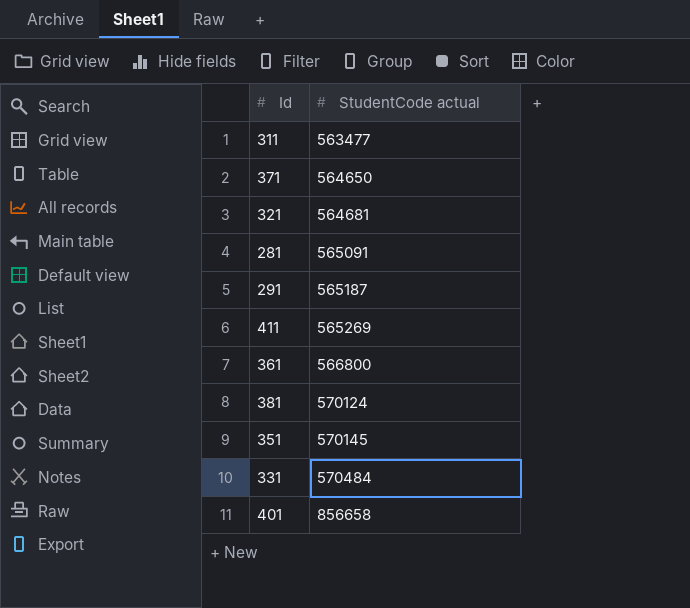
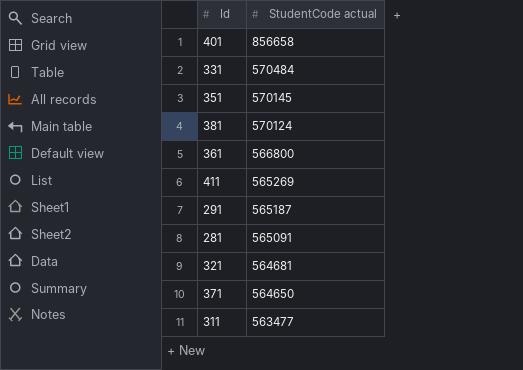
row order: StudentCode actual ascending -> StudentCode actual descending

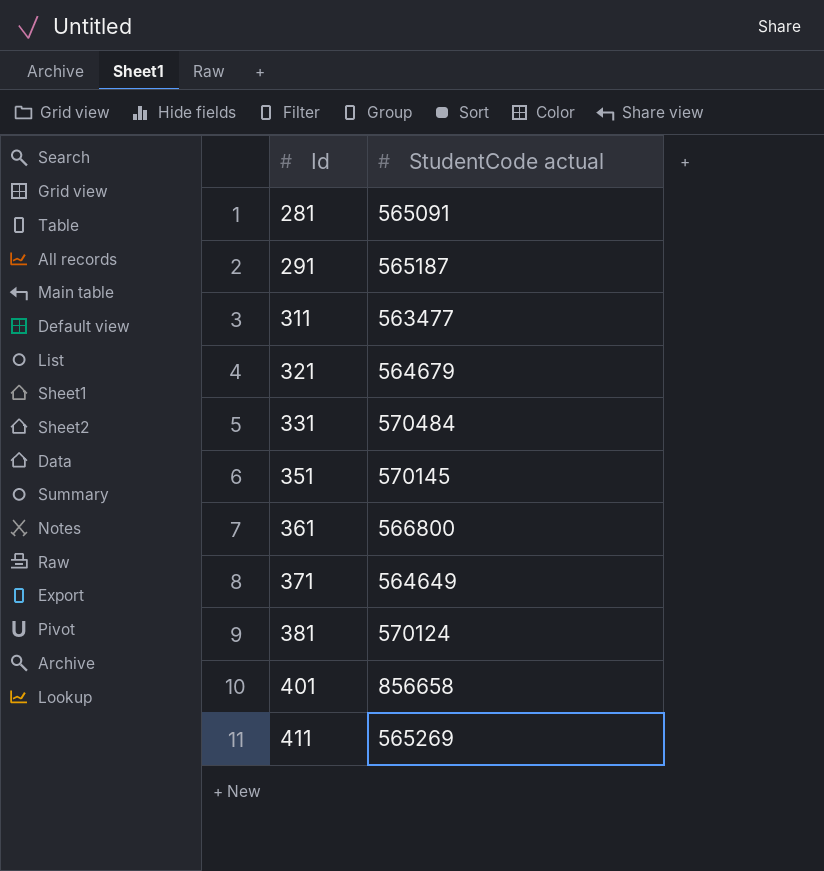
row order: StudentCode actual descending -> Id ascending
321 | StudentCode actual: 564681 -> 564679
371 | StudentCode actual: 564650 -> 564649

